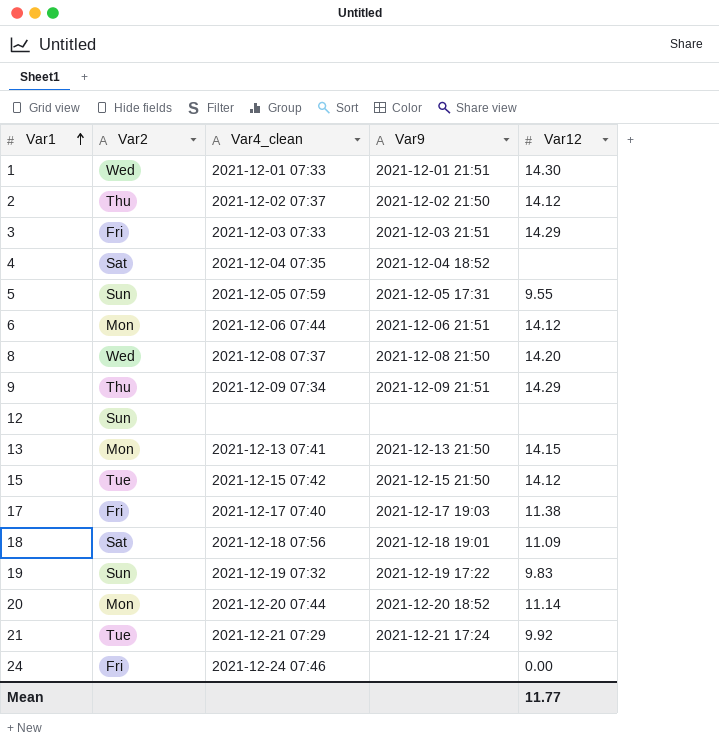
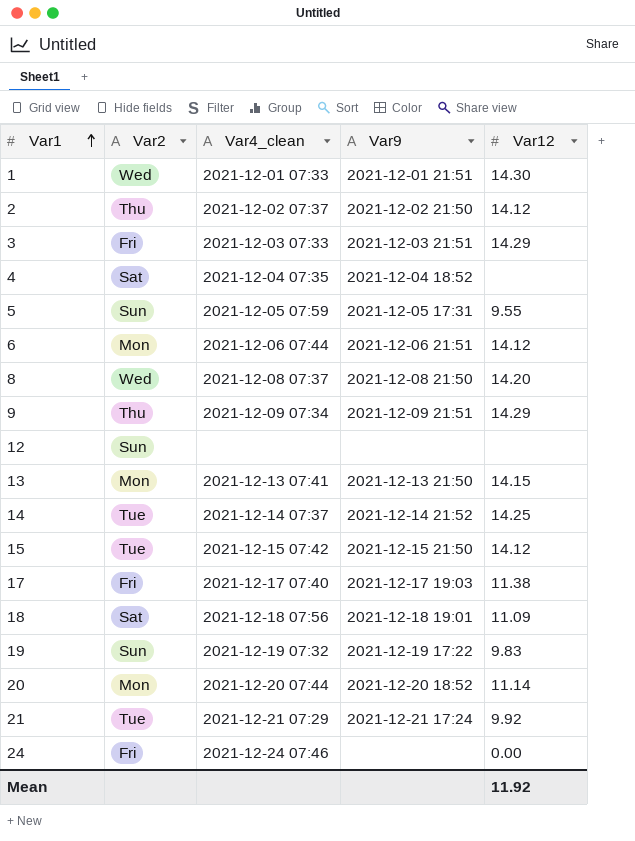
row 14: none -> Tue | 2021-12-14 07:37 | 2021-12-14 21:52 | 14.25
Mean | Var12: 11.77 -> 11.92

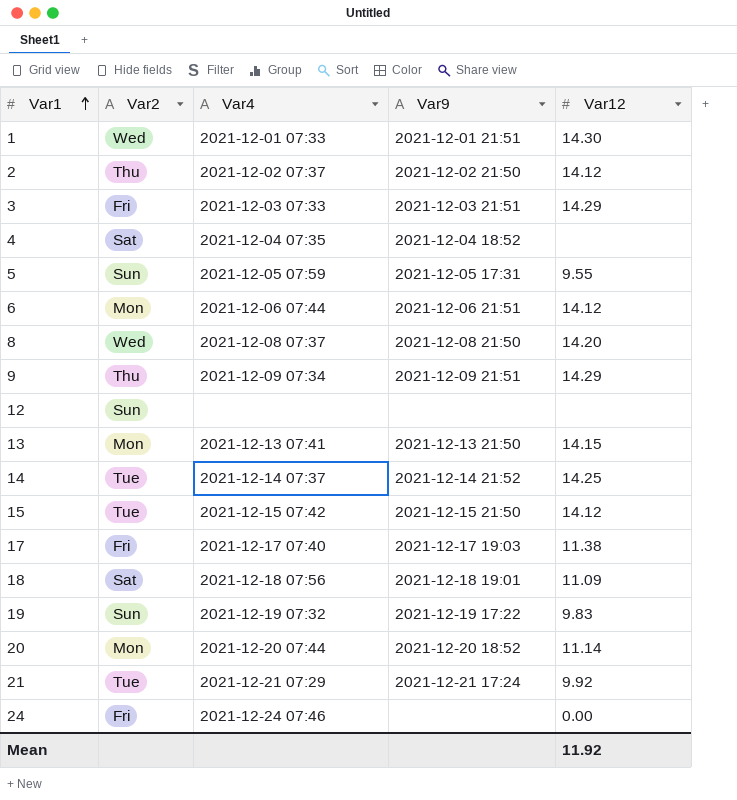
column name: Var4_clean -> Var4

